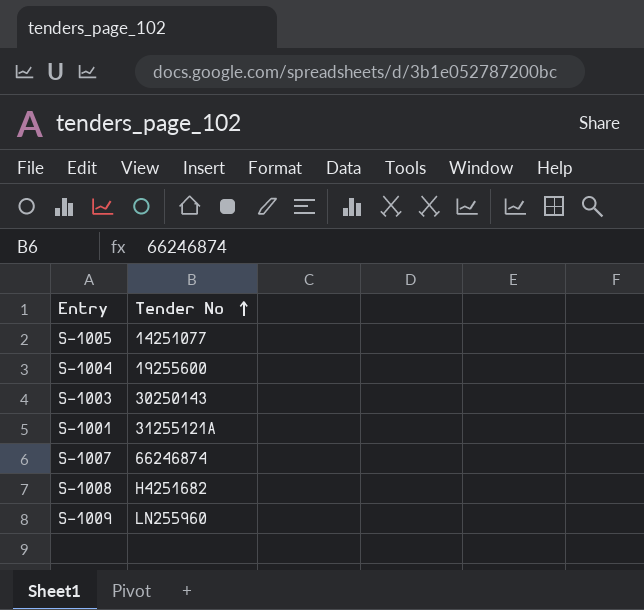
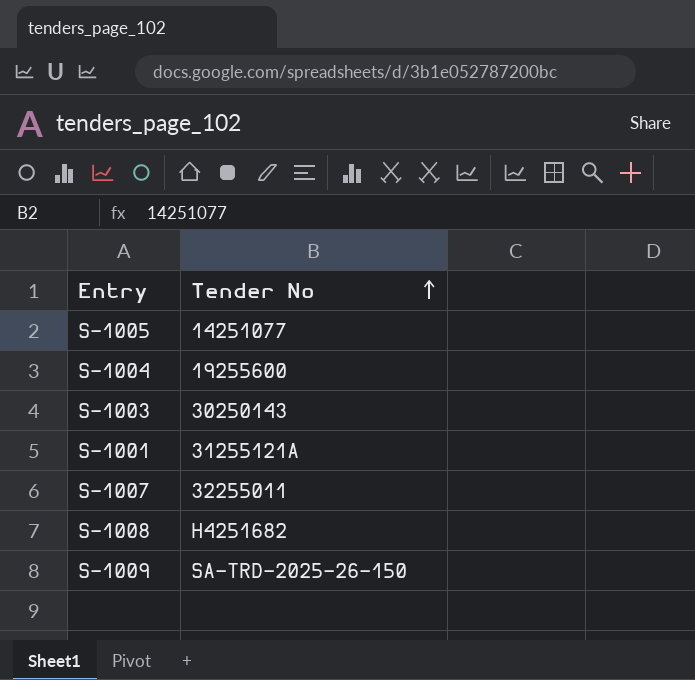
S-1007 | Tender No: 66246874 -> 32255011
S-1009 | Tender No: LN255960 -> SA-TRD-2025-26-150

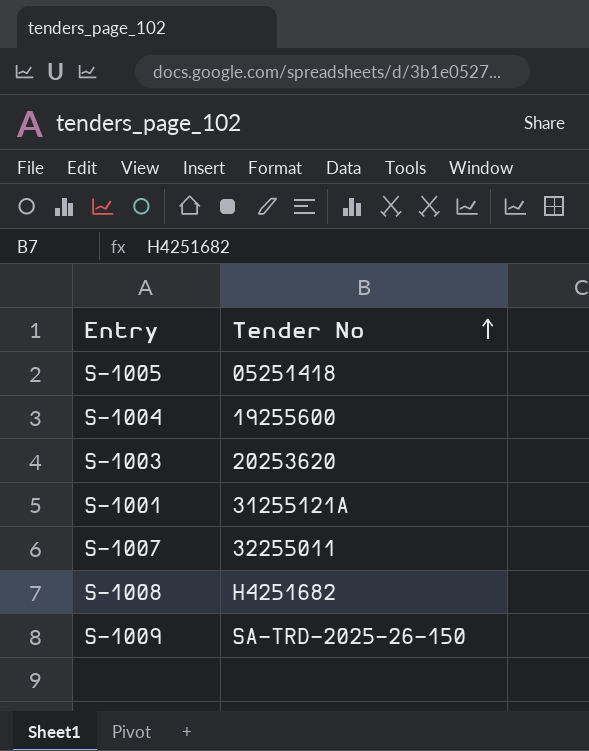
S-1005 | Tender No: 14251077 -> 05251418
S-1003 | Tender No: 30250143 -> 20253620

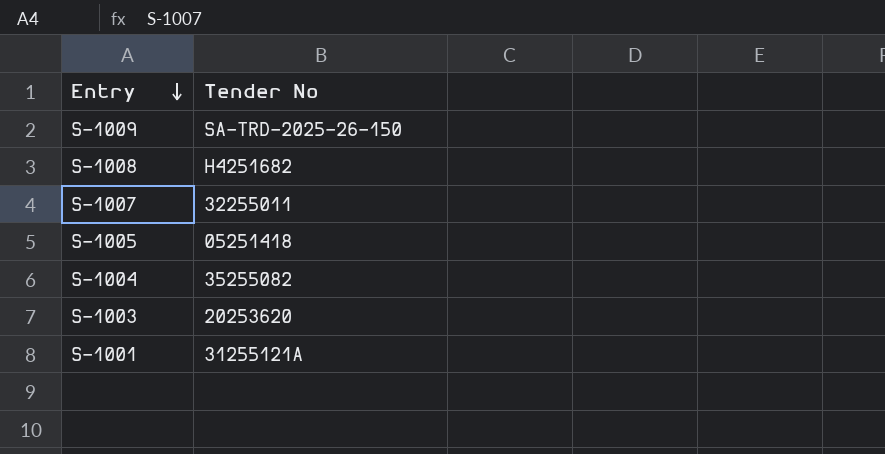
row order: Tender No ascending -> Entry descending
S-1004 | Tender No: 19255600 -> 35255082

